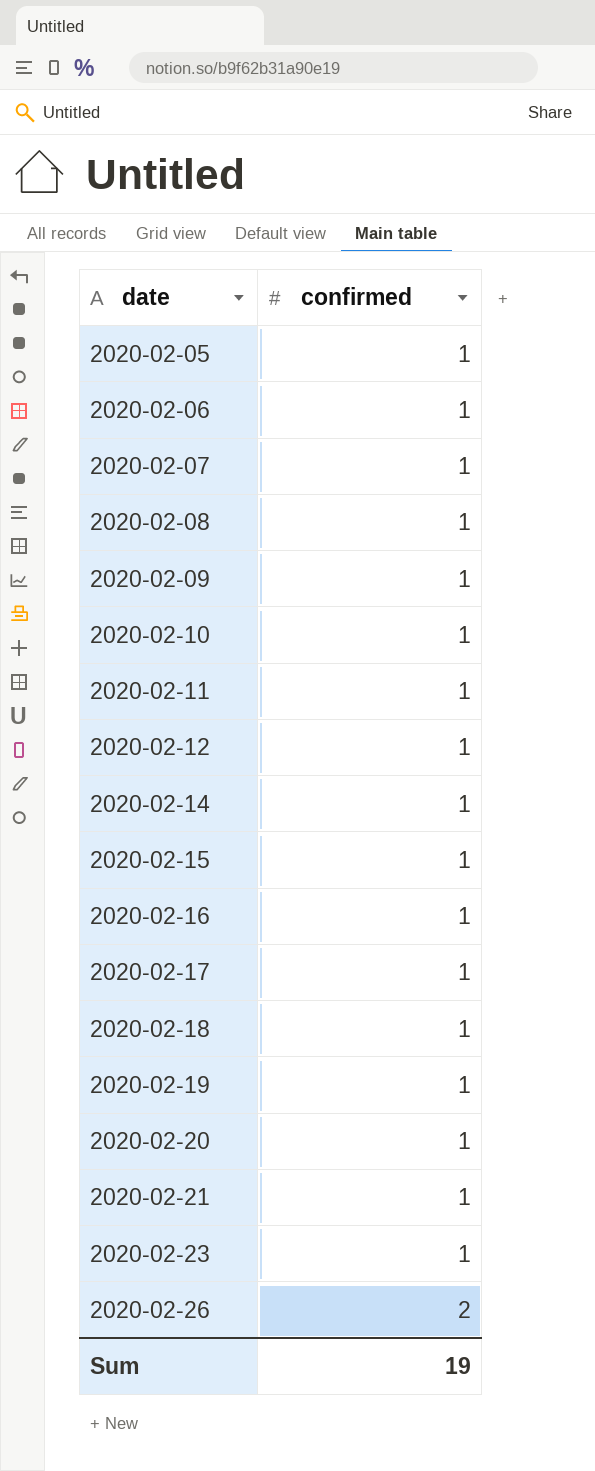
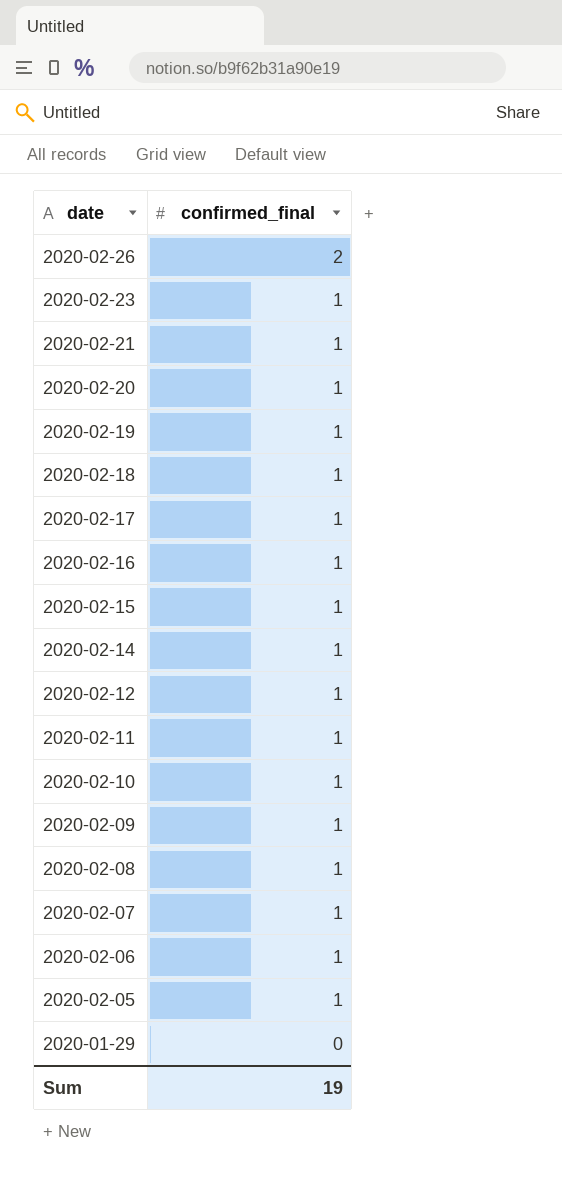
row order: date ascending -> date descending
column name: confirmed -> confirmed_final
row 2020-01-29: none -> 0

